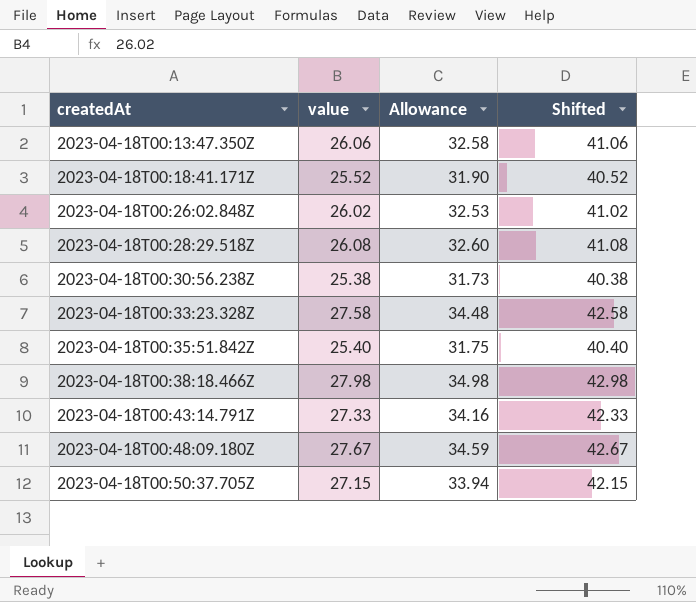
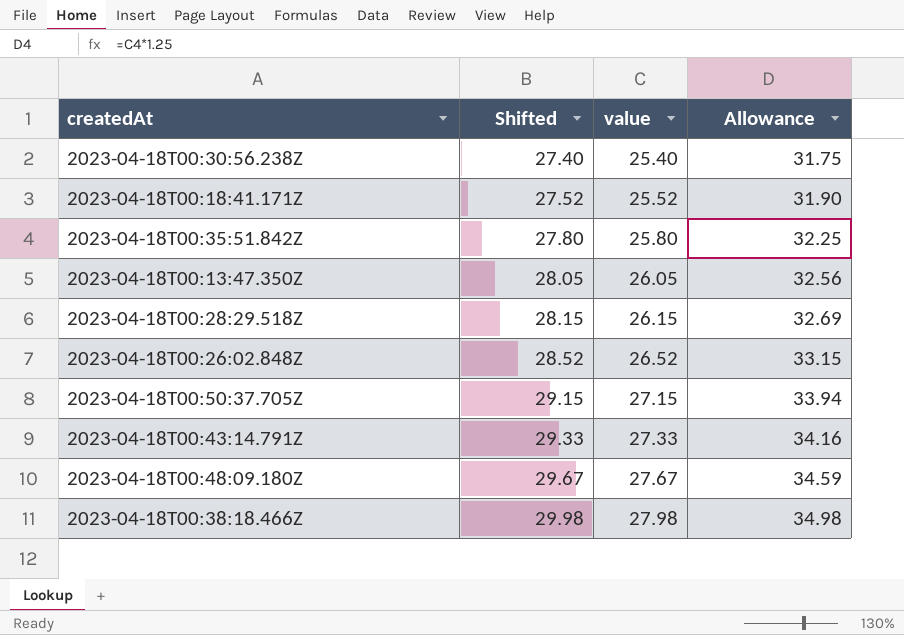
row order: createdAt ascending -> Shifted ascending
column Shifted | formula: [value] + 15 -> [value] + 2
column Shifted | position: 4 -> 2
row 2023-04-18T00:33:23.328Z: 27.58 | 34.48 | 42.58 -> none
2023-04-18T00:30:56.238Z | value: 25.38 -> 25.40
2023-04-18T00:30:56.238Z | Allowance: 31.73 -> 31.75
2023-04-18T00:35:51.842Z | value: 25.40 -> 25.80
2023-04-18T00:35:51.842Z | Allowance: 31.75 -> 32.25
2023-04-18T00:13:47.350Z | value: 26.06 -> 26.05
2023-04-18T00:13:47.350Z | Allowance: 32.58 -> 32.56
2023-04-18T00:28:29.518Z | value: 26.08 -> 26.15
2023-04-18T00:28:29.518Z | Allowance: 32.60 -> 32.69
2023-04-18T00:26:02.848Z | value: 26.02 -> 26.52
2023-04-18T00:26:02.848Z | Allowance: 32.53 -> 33.15

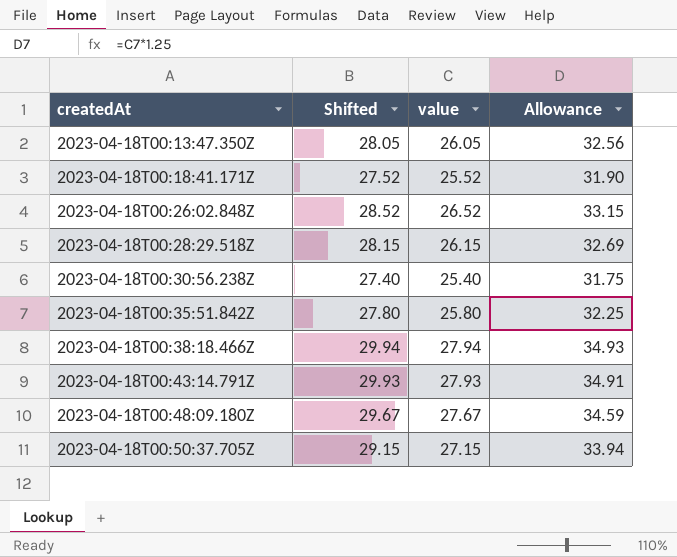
row order: Shifted ascending -> createdAt ascending
2023-04-18T00:38:18.466Z | Shifted: 29.98 -> 29.94
2023-04-18T00:38:18.466Z | value: 27.98 -> 27.94
2023-04-18T00:38:18.466Z | Allowance: 34.98 -> 34.93
2023-04-18T00:43:14.791Z | Shifted: 29.33 -> 29.93
2023-04-18T00:43:14.791Z | value: 27.33 -> 27.93
2023-04-18T00:43:14.791Z | Allowance: 34.16 -> 34.91

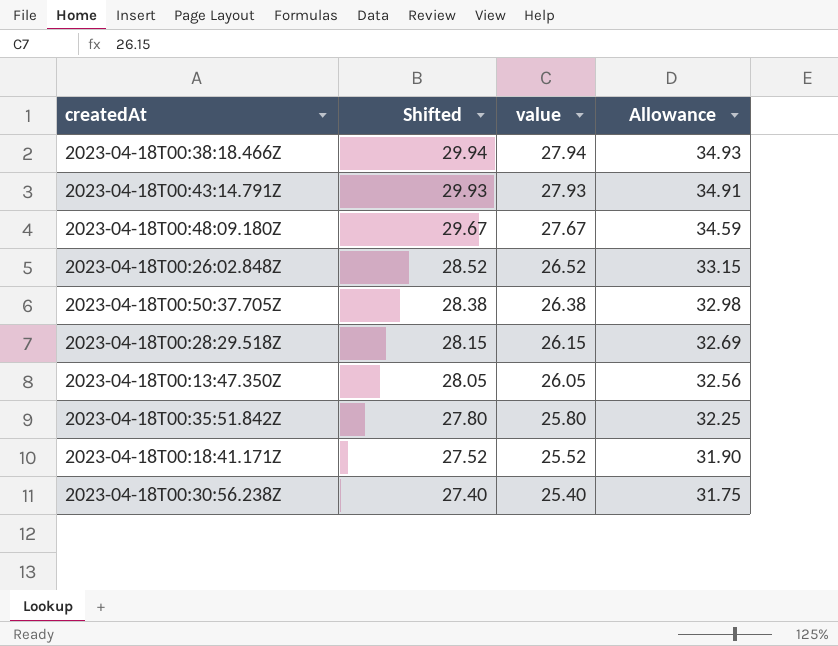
row order: createdAt ascending -> Shifted descending
2023-04-18T00:50:37.705Z | Shifted: 29.15 -> 28.38
2023-04-18T00:50:37.705Z | value: 27.15 -> 26.38
2023-04-18T00:50:37.705Z | Allowance: 33.94 -> 32.98

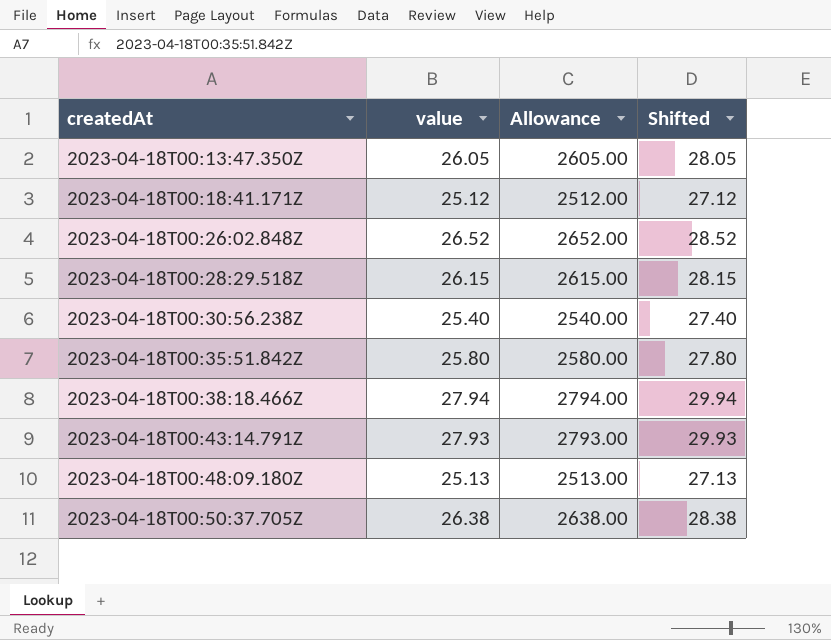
row order: Shifted descending -> createdAt ascending
column Allowance | formula: [value] * 1.25 -> [value] * 100
column Shifted | position: 2 -> 4
2023-04-18T00:18:41.171Z | value: 25.52 -> 25.12
2023-04-18T00:18:41.171Z | Shifted: 27.52 -> 27.12
2023-04-18T00:48:09.180Z | value: 27.67 -> 25.13
2023-04-18T00:48:09.180Z | Shifted: 29.67 -> 27.13

